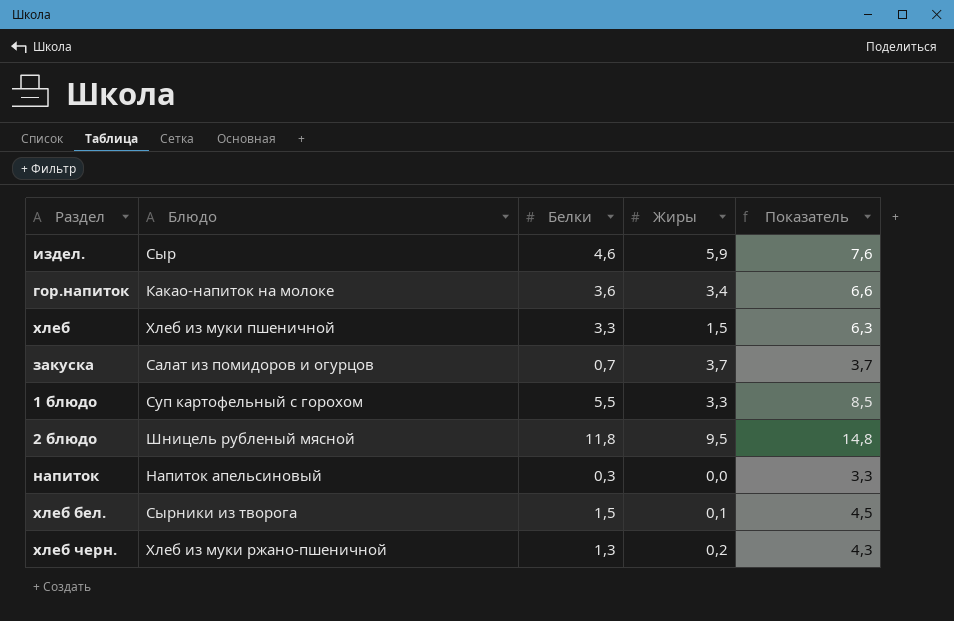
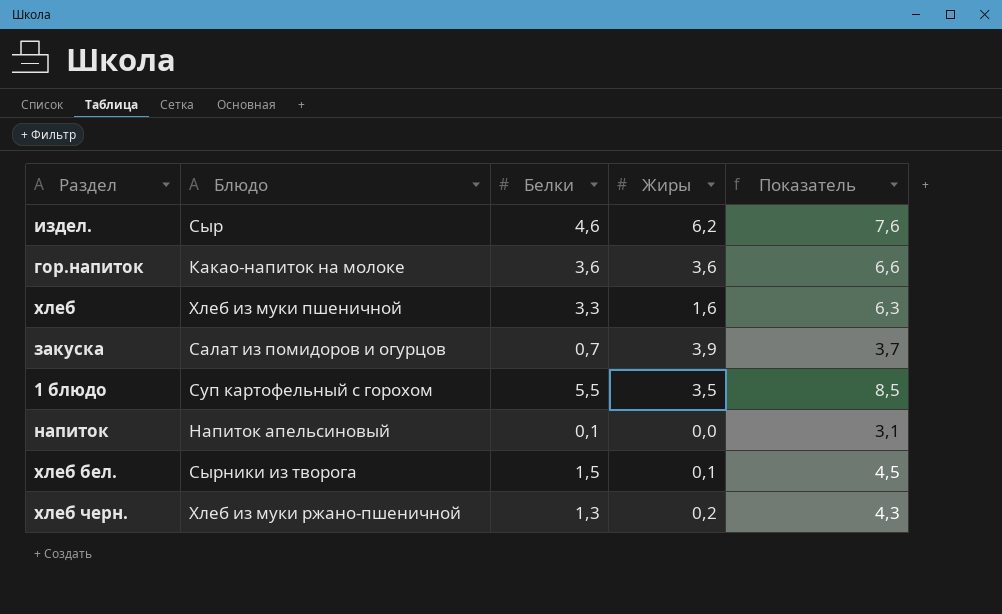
row 2 блюдо: Шницель рубленый мясной | 11,8 | 9,5 | 14,8 -> none
издел. | Жиры: 5,9 -> 6,2
гор.напиток | Жиры: 3,4 -> 3,6
хлеб | Жиры: 1,5 -> 1,6
закуска | Жиры: 3,7 -> 3,9
1 блюдо | Жиры: 3,3 -> 3,5
напиток | Белки: 0,3 -> 0,1
напиток | Показатель: 3,3 -> 3,1

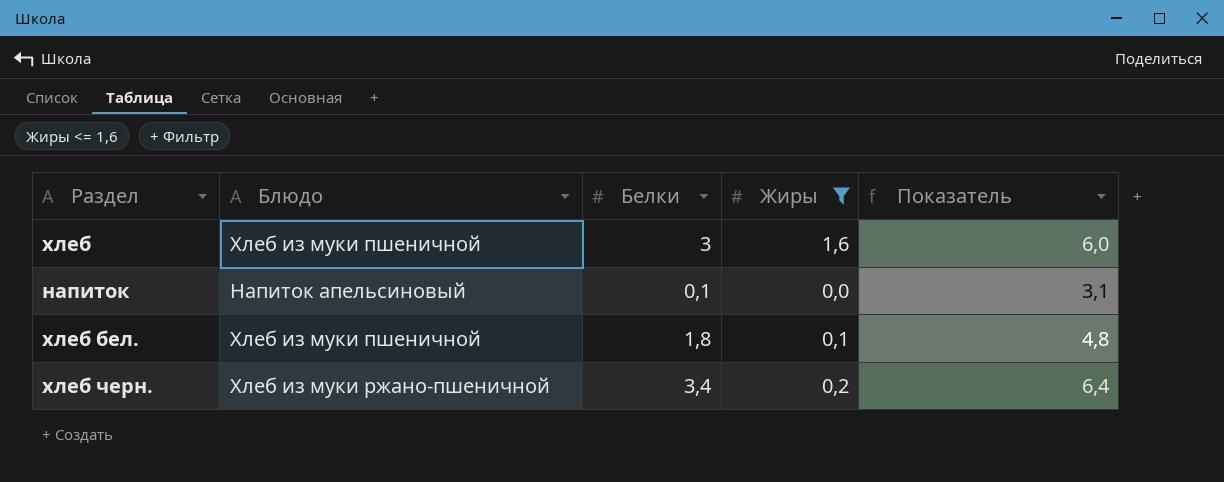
filter: none -> Жиры <= 1,6
хлеб | Белки: 3,3 -> 3
хлеб | Показатель: 6,3 -> 6,0
хлеб бел. | Блюдо: Сырники из творога -> Хлеб из муки пшеничной
хлеб бел. | Белки: 1,5 -> 1,8
хлеб бел. | Показатель: 4,5 -> 4,8
хлеб черн. | Белки: 1,3 -> 3,4
хлеб черн. | Показатель: 4,3 -> 6,4

